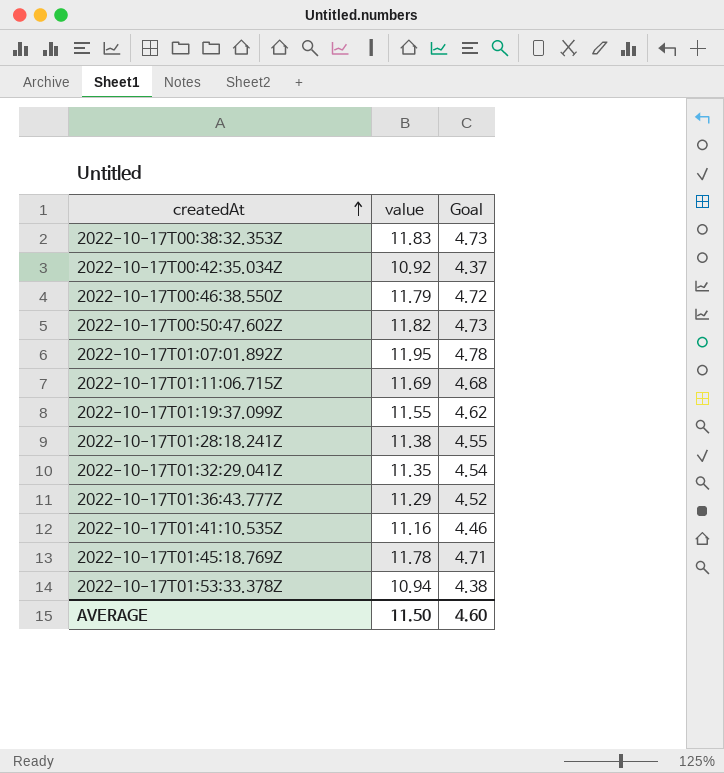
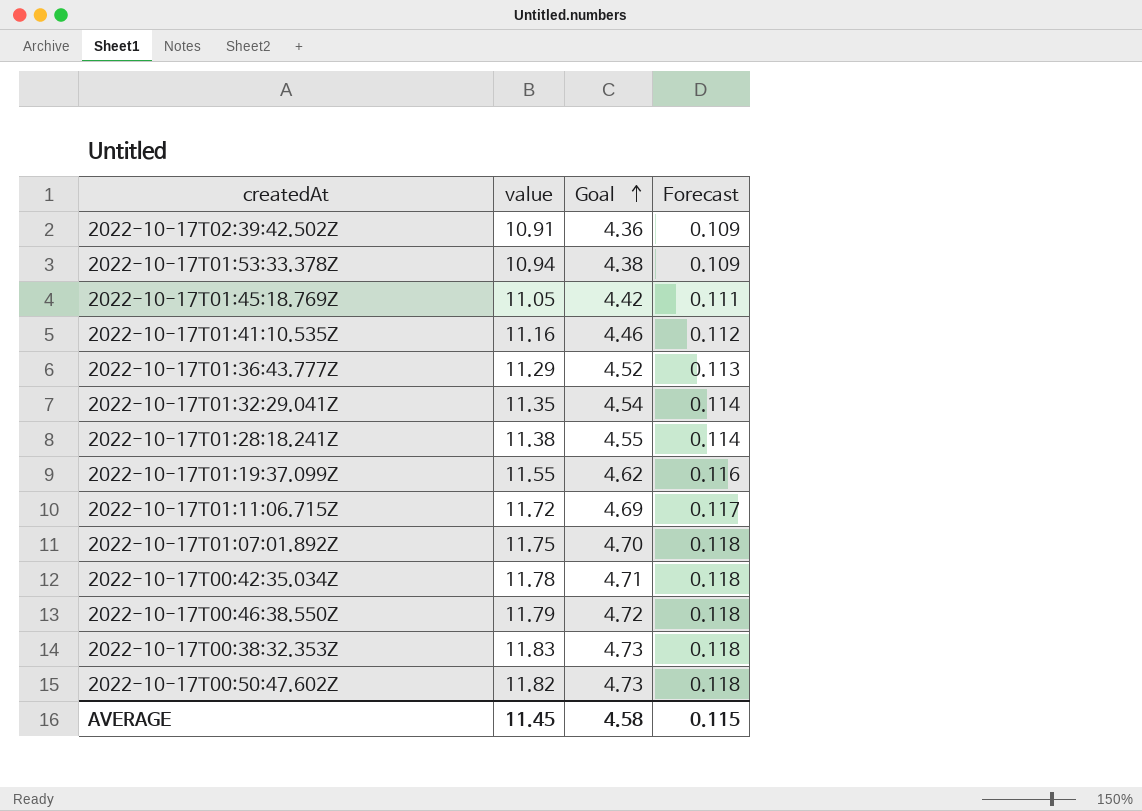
row order: createdAt ascending -> Goal ascending
column Forecast | formula: none -> [value] * 0.01
row 2022-10-17T02:39:42.502Z: none -> 10.91 | 4.36 | 0.109
2022-10-17T01:45:18.769Z | value: 11.78 -> 11.05
2022-10-17T01:45:18.769Z | Goal: 4.71 -> 4.42
2022-10-17T01:11:06.715Z | value: 11.69 -> 11.72
2022-10-17T01:11:06.715Z | Goal: 4.68 -> 4.69
2022-10-17T01:07:01.892Z | value: 11.95 -> 11.75
2022-10-17T01:07:01.892Z | Goal: 4.78 -> 4.70
2022-10-17T00:42:35.034Z | value: 10.92 -> 11.78
2022-10-17T00:42:35.034Z | Goal: 4.37 -> 4.71
AVERAGE | value: 11.50 -> 11.45
AVERAGE | Goal: 4.60 -> 4.58

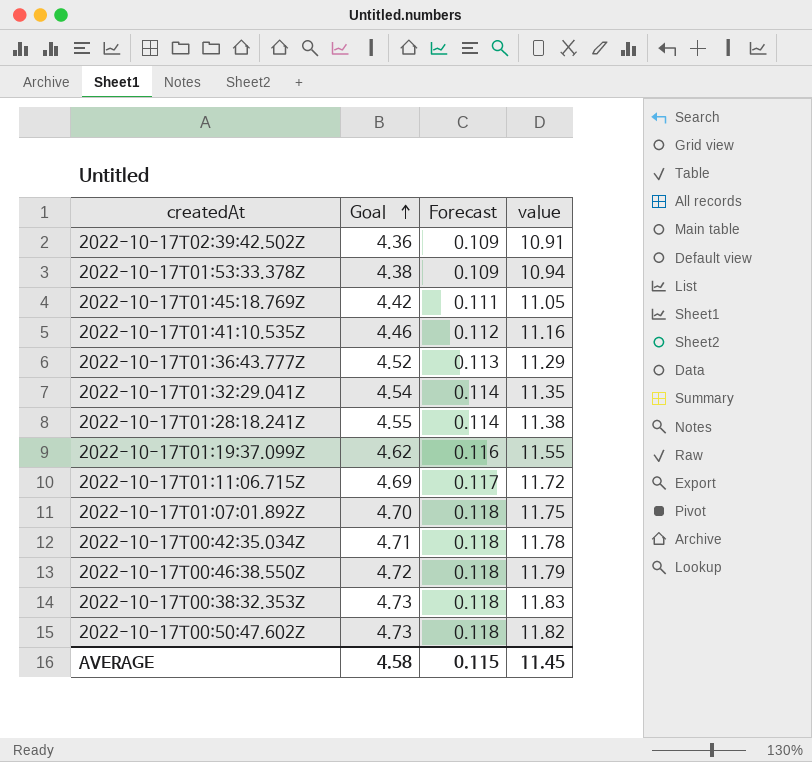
column value | position: 2 -> 4

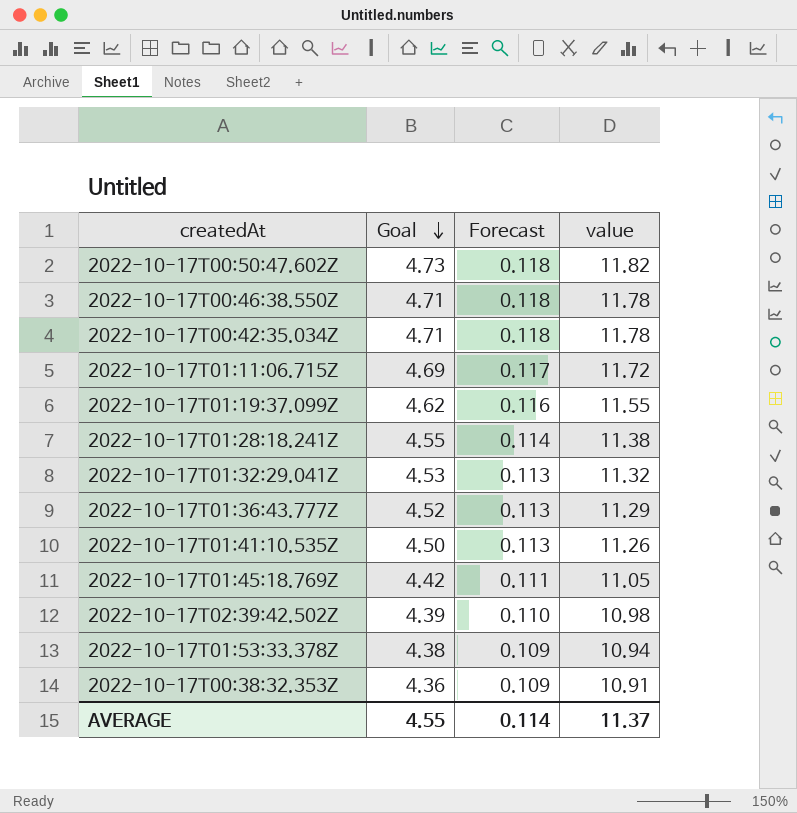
row order: Goal ascending -> Goal descending
row 2022-10-17T01:07:01.892Z: 4.70 | 0.118 | 11.75 -> none
2022-10-17T00:46:38.550Z | Goal: 4.72 -> 4.71
2022-10-17T00:46:38.550Z | value: 11.79 -> 11.78
2022-10-17T01:32:29.041Z | Goal: 4.54 -> 4.53
2022-10-17T01:32:29.041Z | Forecast: 0.114 -> 0.113
2022-10-17T01:32:29.041Z | value: 11.35 -> 11.32
2022-10-17T01:41:10.535Z | Goal: 4.46 -> 4.50
2022-10-17T01:41:10.535Z | Forecast: 0.112 -> 0.113
2022-10-17T01:41:10.535Z | value: 11.16 -> 11.26
2022-10-17T02:39:42.502Z | Goal: 4.36 -> 4.39
2022-10-17T02:39:42.502Z | Forecast: 0.109 -> 0.110
2022-10-17T02:39:42.502Z | value: 10.91 -> 10.98
2022-10-17T00:38:32.353Z | Goal: 4.73 -> 4.36
2022-10-17T00:38:32.353Z | Forecast: 0.118 -> 0.109
2022-10-17T00:38:32.353Z | value: 11.83 -> 10.91
AVERAGE | Goal: 4.58 -> 4.55
AVERAGE | Forecast: 0.115 -> 0.114
AVERAGE | value: 11.45 -> 11.37

